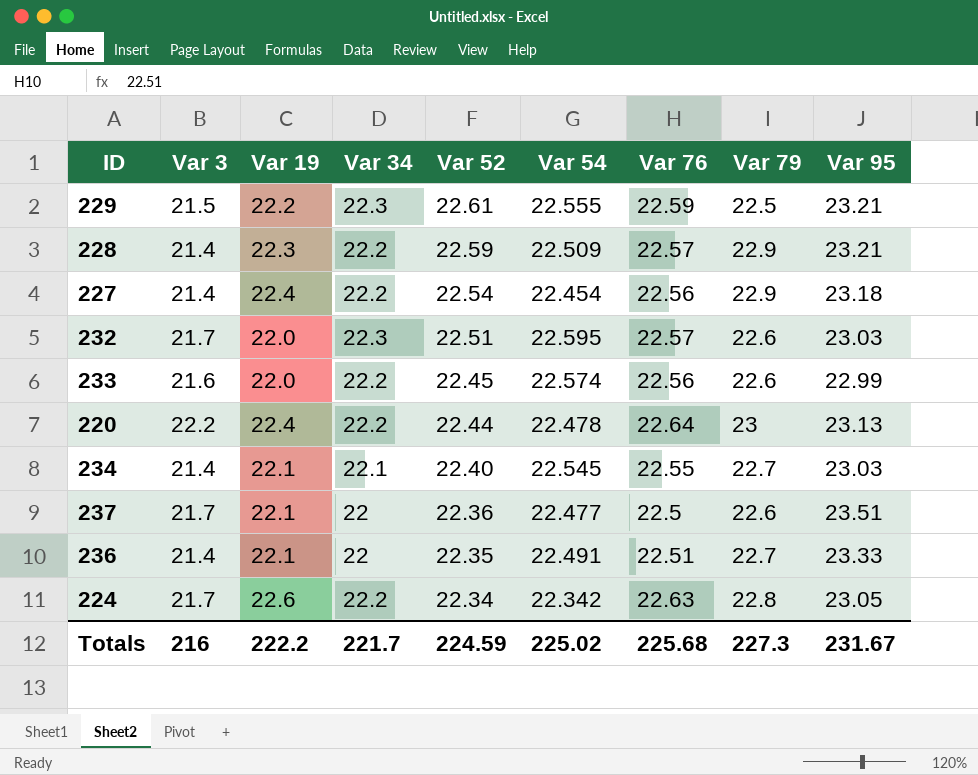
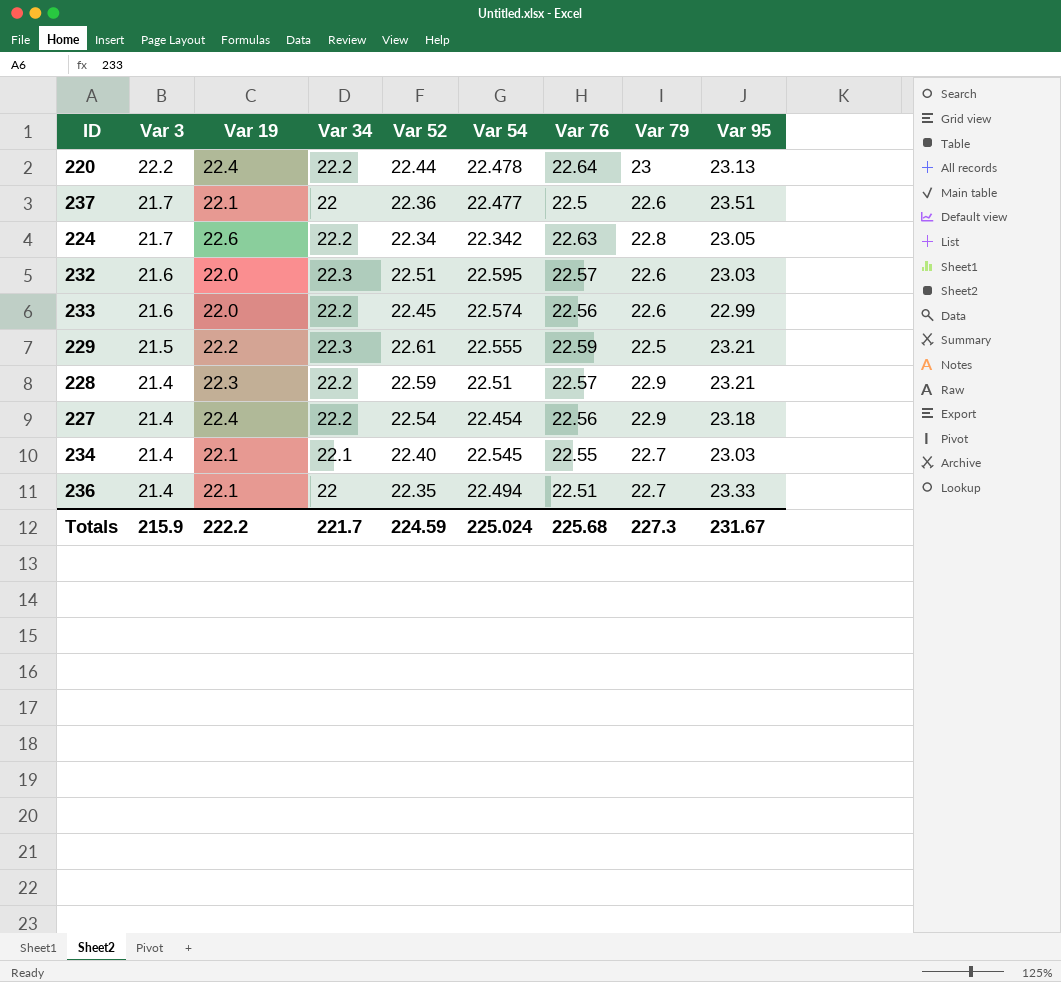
row order: Var 52 descending -> Var 3 descending
232 | Var 3: 21.7 -> 21.6
228 | Var 54: 22.509 -> 22.51
236 | Var 54: 22.491 -> 22.494
Totals | Var 3: 216 -> 215.9
Totals | Var 54: 225.02 -> 225.024

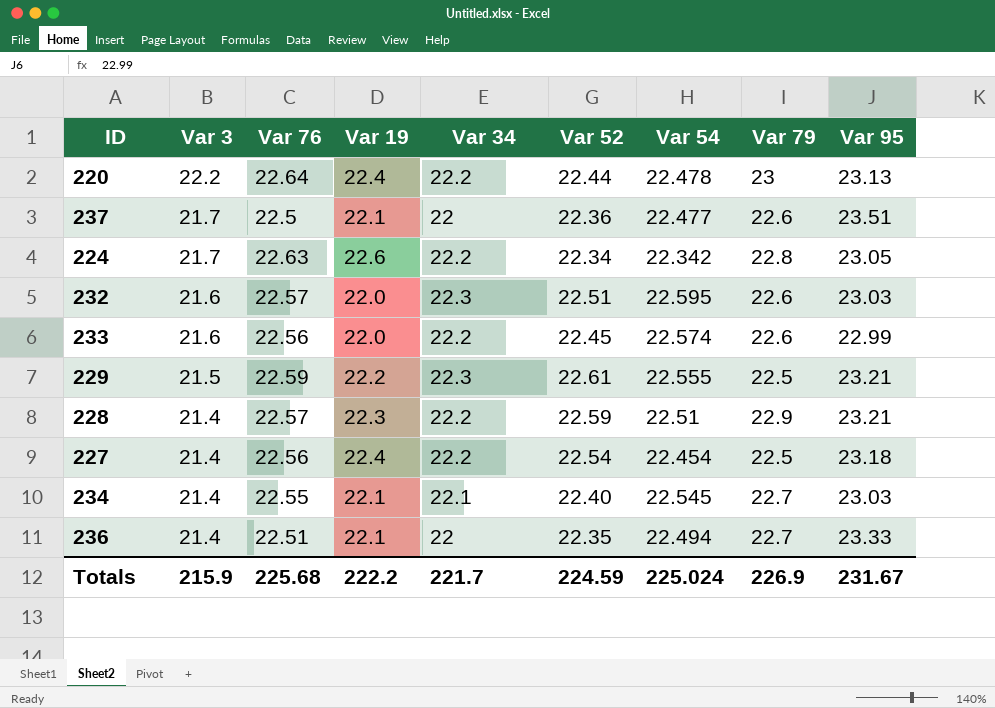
column Var 76 | position: 7 -> 3
227 | Var 79: 22.9 -> 22.5
Totals | Var 79: 227.3 -> 226.9

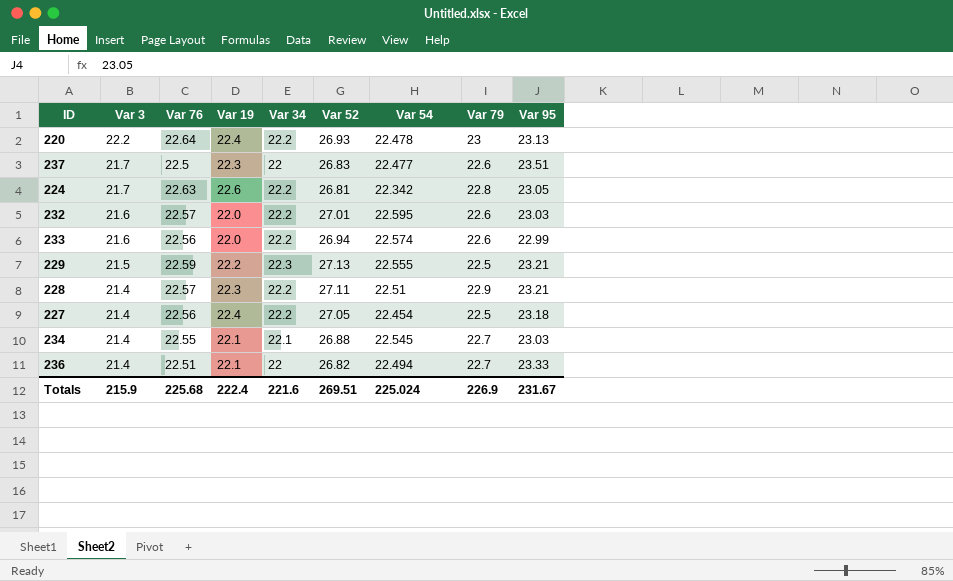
220 | Var 52: 22.44 -> 26.93
237 | Var 19: 22.1 -> 22.3
237 | Var 52: 22.36 -> 26.83
224 | Var 52: 22.34 -> 26.81
232 | Var 34: 22.3 -> 22.2
232 | Var 52: 22.51 -> 27.01
233 | Var 52: 22.45 -> 26.94
229 | Var 52: 22.61 -> 27.13
228 | Var 52: 22.59 -> 27.11
227 | Var 52: 22.54 -> 27.05
234 | Var 52: 22.40 -> 26.88
236 | Var 52: 22.35 -> 26.82
Totals | Var 19: 222.2 -> 222.4
Totals | Var 34: 221.7 -> 221.6
Totals | Var 52: 224.59 -> 269.51

